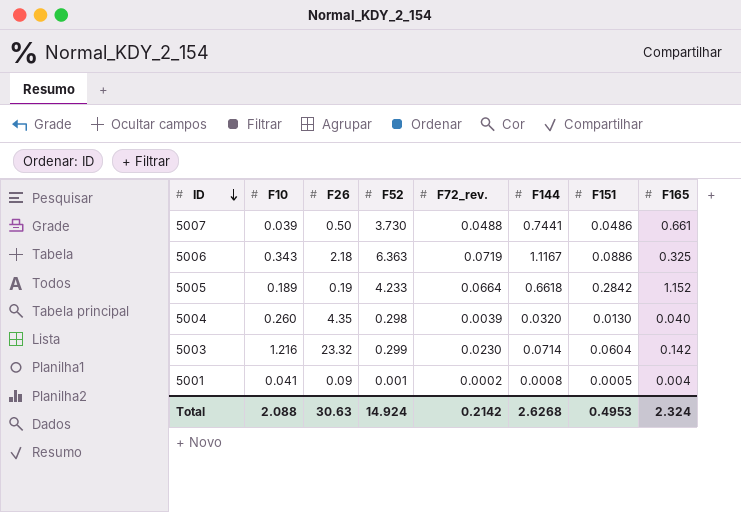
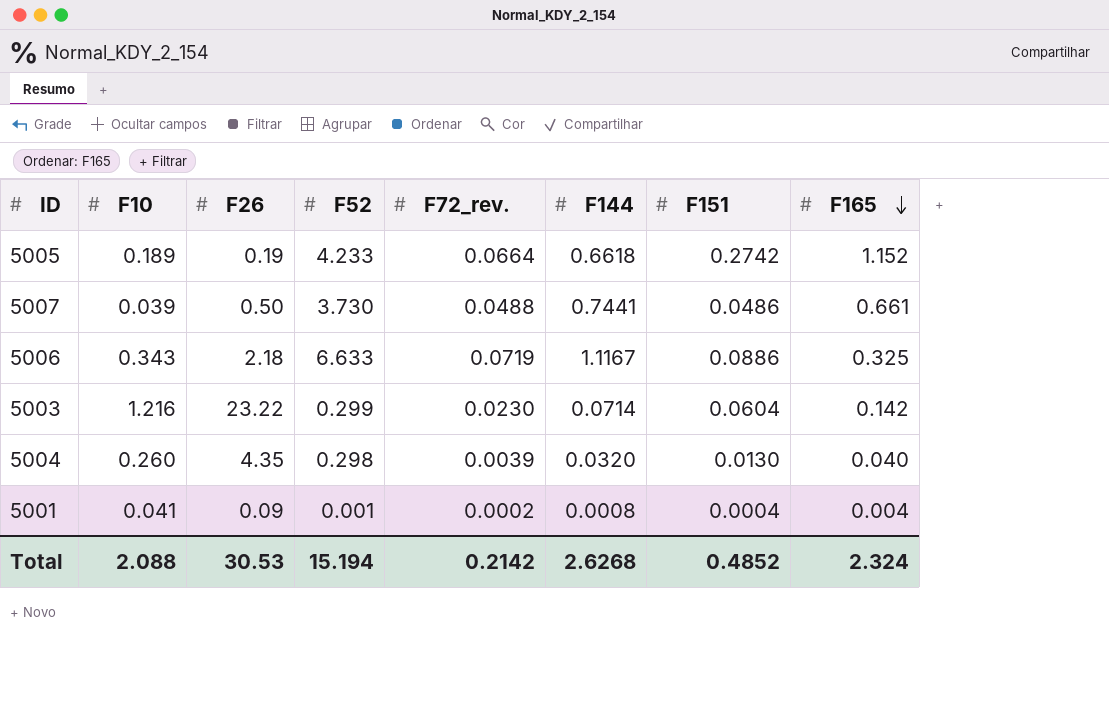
row order: ID descending -> F165 descending
5005 | F151: 0.2842 -> 0.2742
5006 | F52: 6.363 -> 6.633
5003 | F26: 23.32 -> 23.22
5001 | F151: 0.0005 -> 0.0004
Total | F26: 30.63 -> 30.53
Total | F52: 14.924 -> 15.194
Total | F151: 0.4953 -> 0.4852

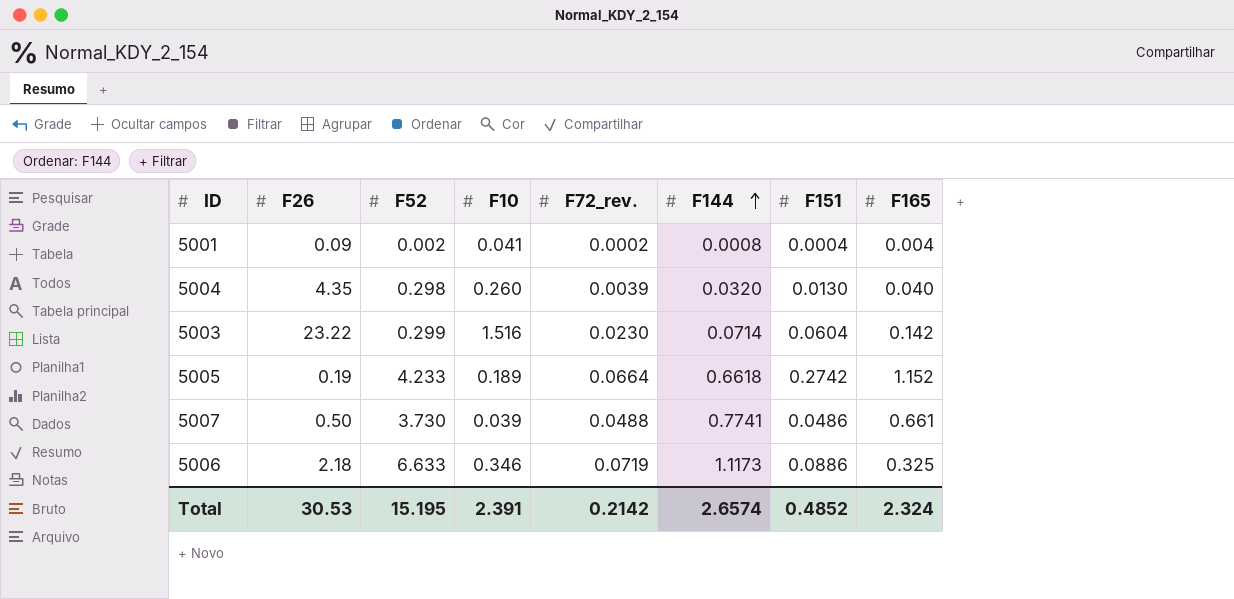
row order: F165 descending -> F144 ascending
column F10 | position: 2 -> 4
5001 | F52: 0.001 -> 0.002
5003 | F10: 1.216 -> 1.516
5007 | F144: 0.7441 -> 0.7741
5006 | F10: 0.343 -> 0.346
5006 | F144: 1.1167 -> 1.1173
Total | F52: 15.194 -> 15.195
Total | F10: 2.088 -> 2.391
Total | F144: 2.6268 -> 2.6574

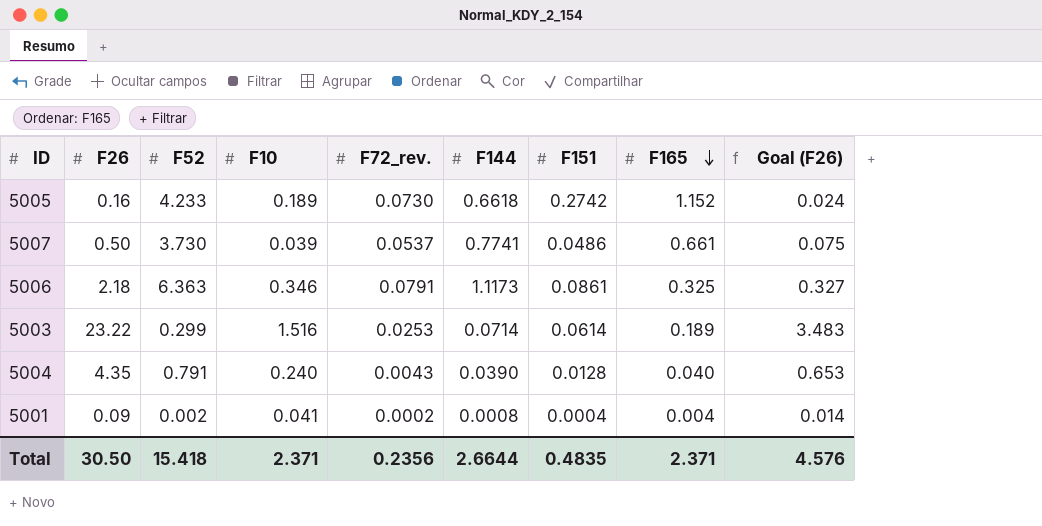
row order: F144 ascending -> F165 descending
column Goal (F26) | formula: none -> [F26] * 0.15
5005 | F26: 0.19 -> 0.16
5005 | F72_rev.: 0.0664 -> 0.0730
5007 | F72_rev.: 0.0488 -> 0.0537
5006 | F52: 6.633 -> 6.363
5006 | F72_rev.: 0.0719 -> 0.0791
5006 | F151: 0.0886 -> 0.0861
5003 | F72_rev.: 0.0230 -> 0.0253
5003 | F151: 0.0604 -> 0.0614
5003 | F165: 0.142 -> 0.189
5004 | F52: 0.298 -> 0.791
5004 | F10: 0.260 -> 0.240
5004 | F72_rev.: 0.0039 -> 0.0043
5004 | F144: 0.0320 -> 0.0390
5004 | F151: 0.0130 -> 0.0128
Total | F26: 30.53 -> 30.50
Total | F52: 15.195 -> 15.418
Total | F10: 2.391 -> 2.371
Total | F72_rev.: 0.2142 -> 0.2356
Total | F144: 2.6574 -> 2.6644
Total | F151: 0.4852 -> 0.4835
Total | F165: 2.324 -> 2.371

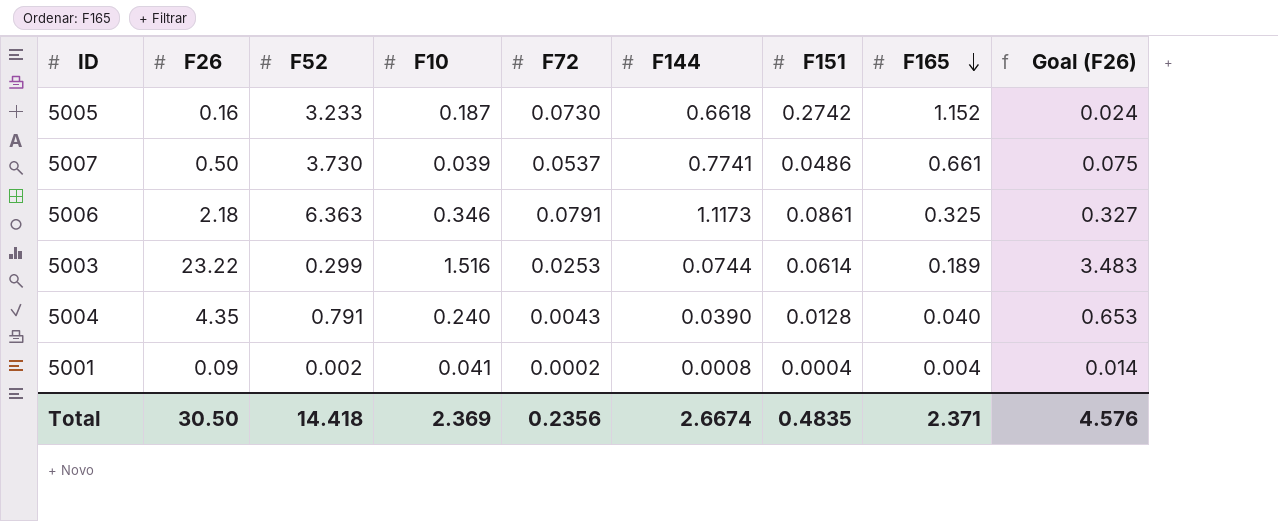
column name: F72_rev. -> F72
5005 | F52: 4.233 -> 3.233
5005 | F10: 0.189 -> 0.187
5003 | F144: 0.0714 -> 0.0744
Total | F52: 15.418 -> 14.418
Total | F10: 2.371 -> 2.369
Total | F144: 2.6644 -> 2.6674

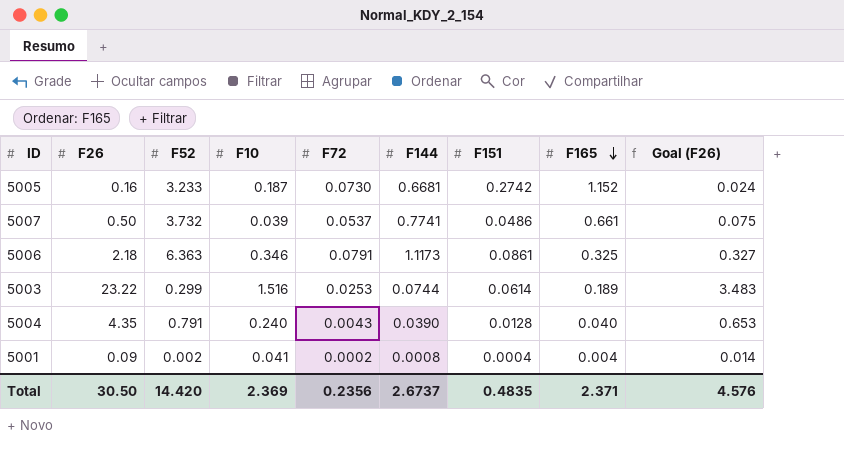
5005 | F144: 0.6618 -> 0.6681
5007 | F52: 3.730 -> 3.732
Total | F52: 14.418 -> 14.420
Total | F144: 2.6674 -> 2.6737

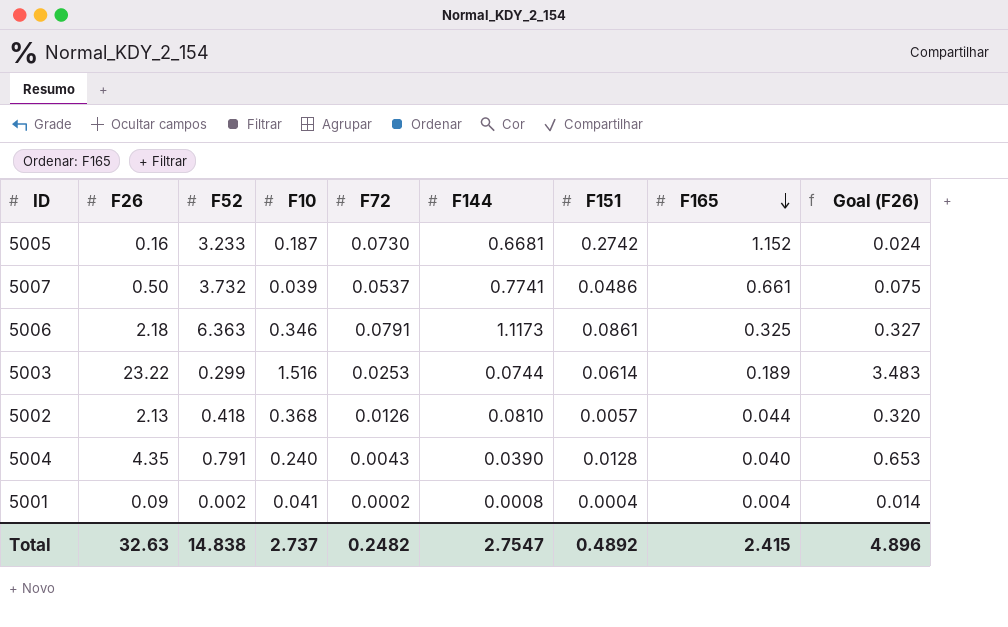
row 5002: none -> 2.13 | 0.418 | 0.368 | 0.0126 | 0.0810 | 0.0057 | 0.044 | 0.320
Total | F26: 30.50 -> 32.63
Total | F52: 14.420 -> 14.838
Total | F10: 2.369 -> 2.737
Total | F72: 0.2356 -> 0.2482
Total | F144: 2.6737 -> 2.7547
Total | F151: 0.4835 -> 0.4892
Total | F165: 2.371 -> 2.415
Total | Goal (F26): 4.576 -> 4.896

